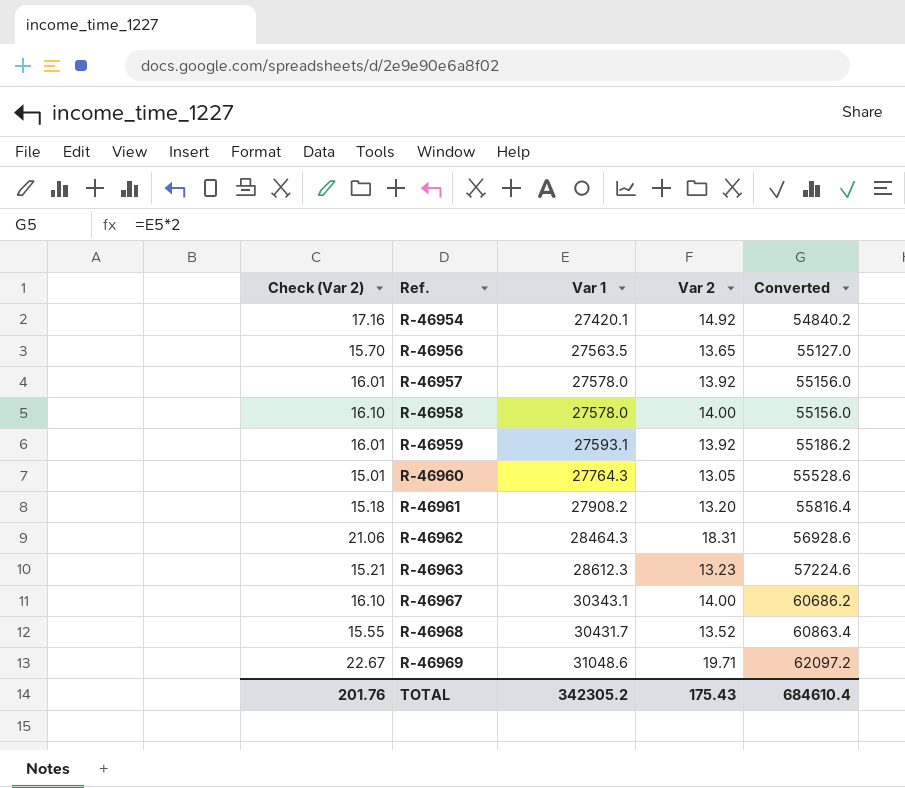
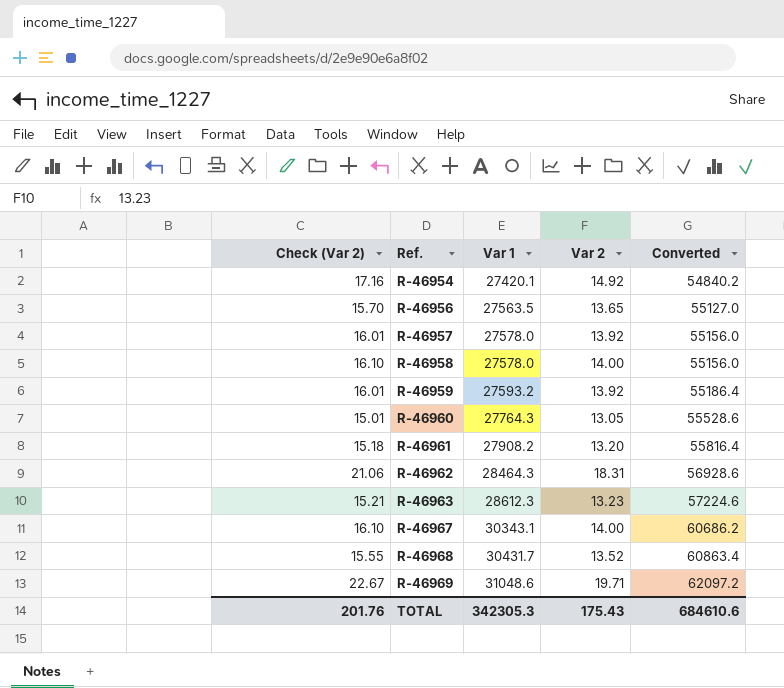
R-46959 | Var 1: 27593.1 -> 27593.2
R-46959 | Converted: 55186.2 -> 55186.4
TOTAL | Var 1: 342305.2 -> 342305.3
TOTAL | Converted: 684610.4 -> 684610.6

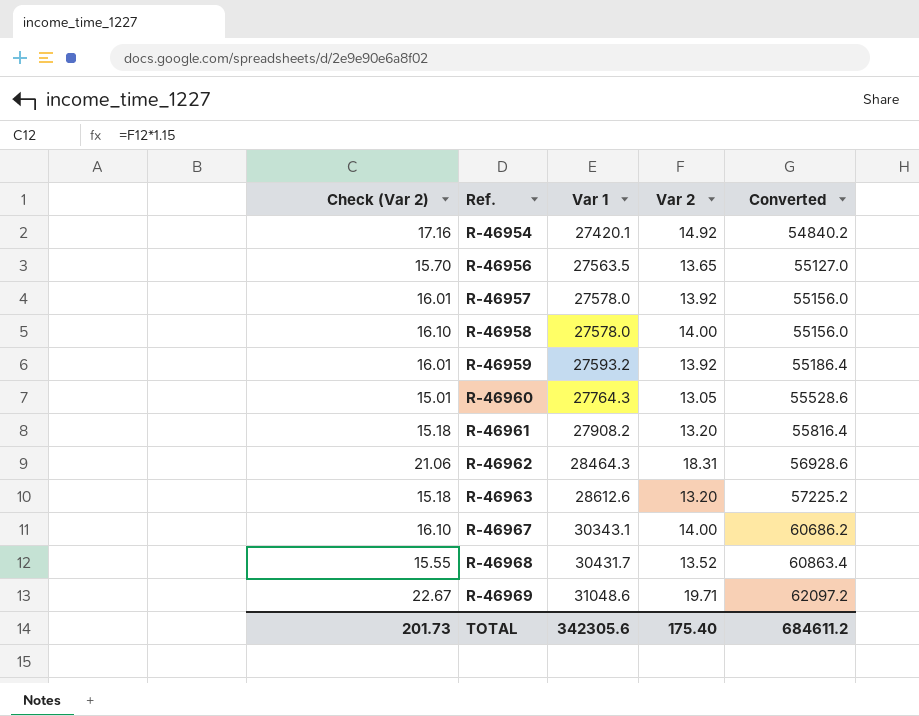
R-46963 | Check (Var 2): 15.21 -> 15.18
R-46963 | Var 1: 28612.3 -> 28612.6
R-46963 | Var 2: 13.23 -> 13.20
R-46963 | Converted: 57224.6 -> 57225.2
TOTAL | Check (Var 2): 201.76 -> 201.73
TOTAL | Var 1: 342305.3 -> 342305.6
TOTAL | Var 2: 175.43 -> 175.40
TOTAL | Converted: 684610.6 -> 684611.2

